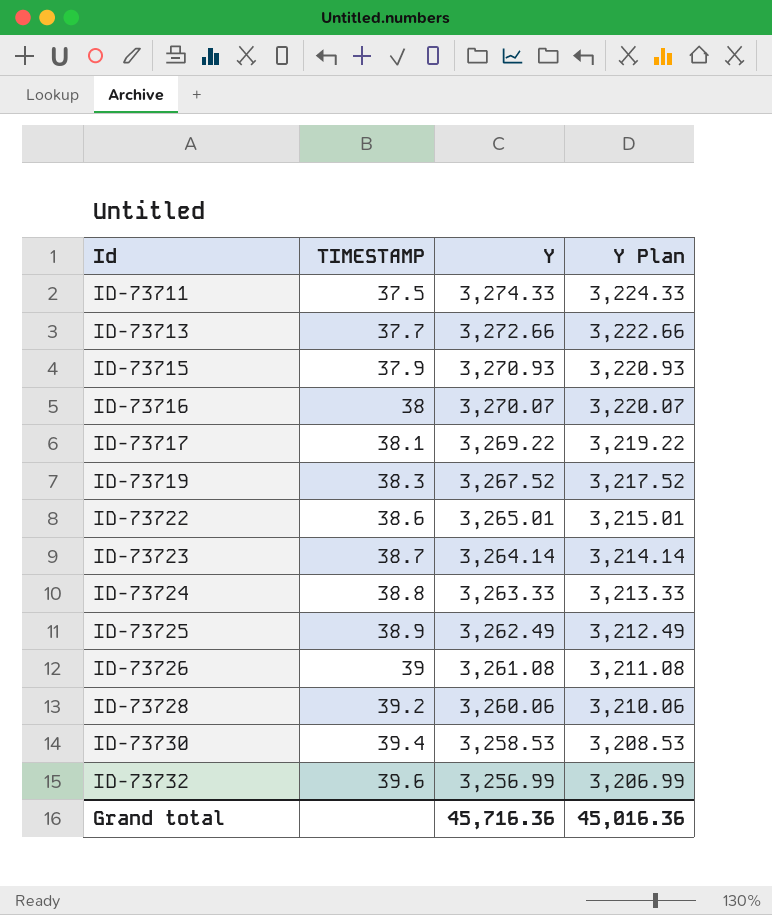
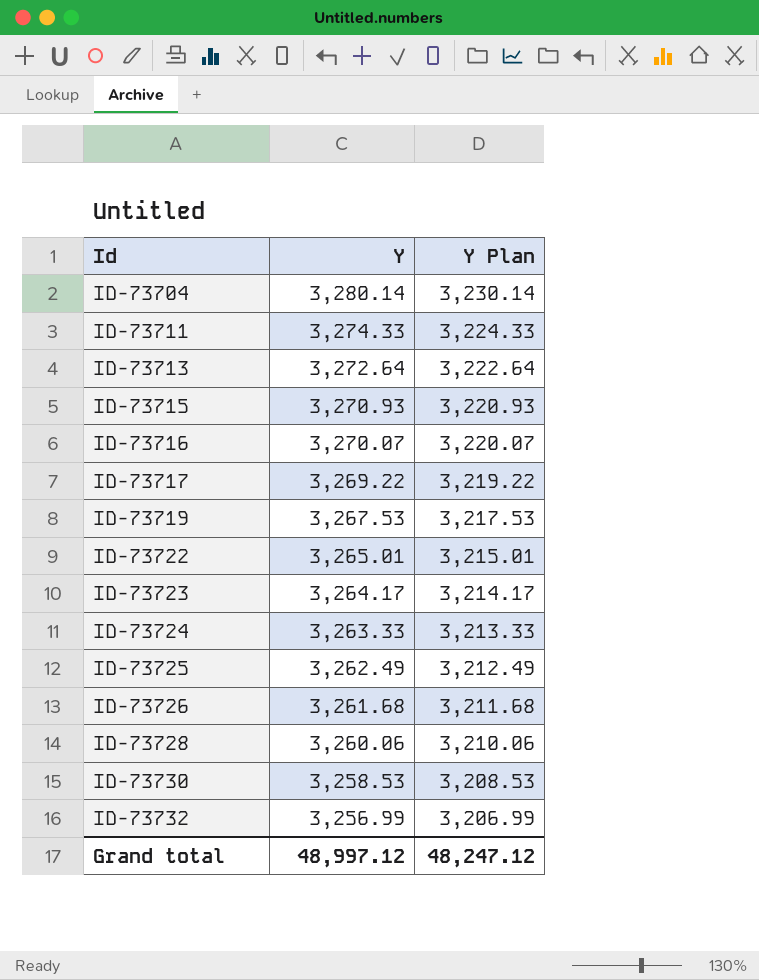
column TIMESTAMP | position: 2 -> none
row ID-73704: none -> 3,280.14 | 3,230.14
ID-73713 | Y: 3,272.66 -> 3,272.64
ID-73713 | Y Plan: 3,222.66 -> 3,222.64
ID-73719 | Y: 3,267.52 -> 3,267.53
ID-73719 | Y Plan: 3,217.52 -> 3,217.53
ID-73723 | Y: 3,264.14 -> 3,264.17
ID-73723 | Y Plan: 3,214.14 -> 3,214.17
ID-73726 | Y: 3,261.08 -> 3,261.68
ID-73726 | Y Plan: 3,211.08 -> 3,211.68
Grand total | Y: 45,716.36 -> 48,997.12
Grand total | Y Plan: 45,016.36 -> 48,247.12

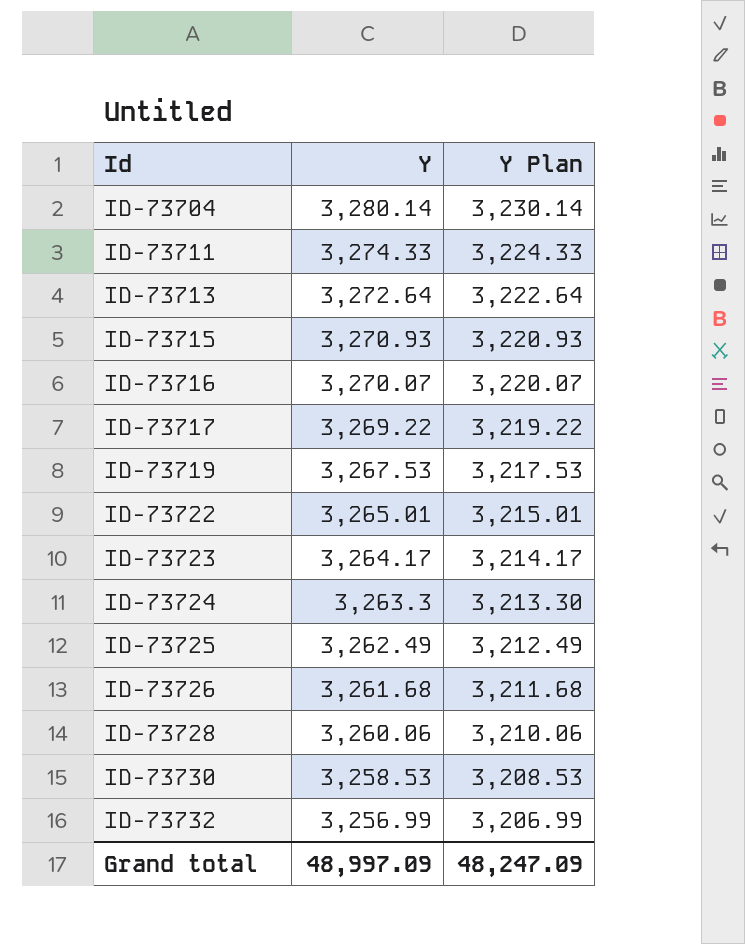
ID-73724 | Y: 3,263.33 -> 3,263.3
ID-73724 | Y Plan: 3,213.33 -> 3,213.30
Grand total | Y: 48,997.12 -> 48,997.09
Grand total | Y Plan: 48,247.12 -> 48,247.09

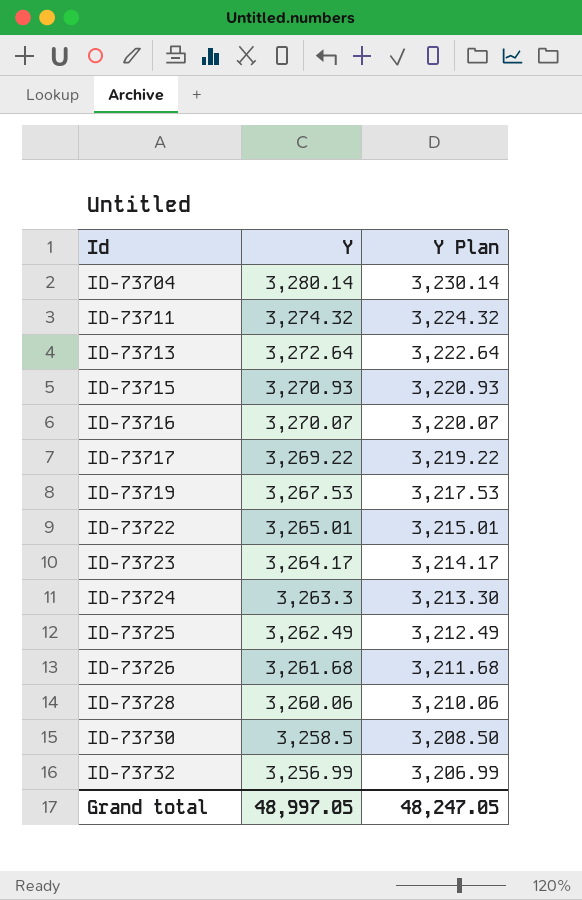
ID-73711 | Y: 3,274.33 -> 3,274.32
ID-73711 | Y Plan: 3,224.33 -> 3,224.32
ID-73730 | Y: 3,258.53 -> 3,258.5
ID-73730 | Y Plan: 3,208.53 -> 3,208.50
Grand total | Y: 48,997.09 -> 48,997.05
Grand total | Y Plan: 48,247.09 -> 48,247.05

